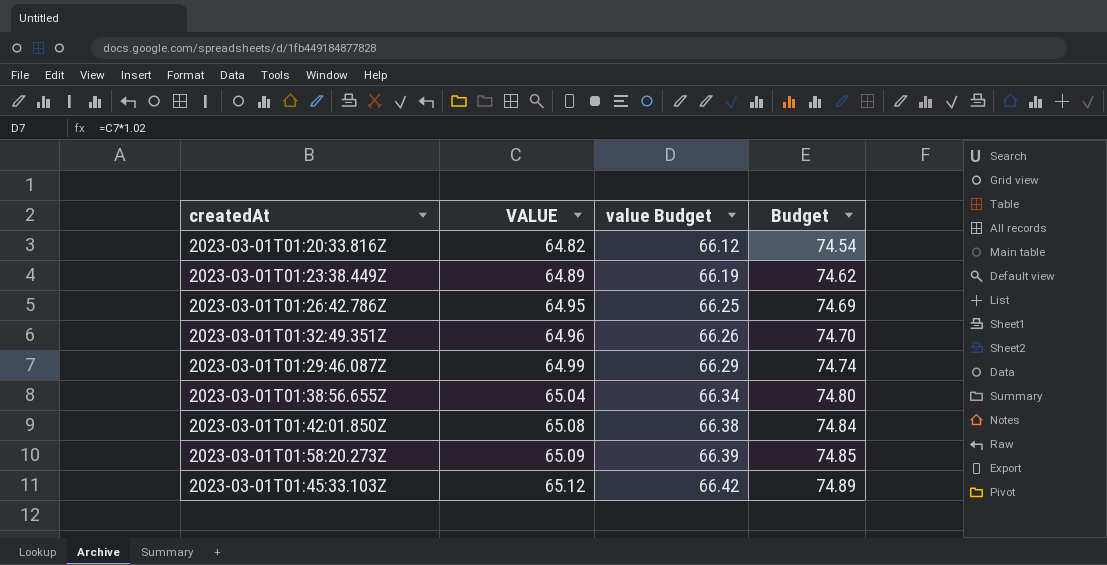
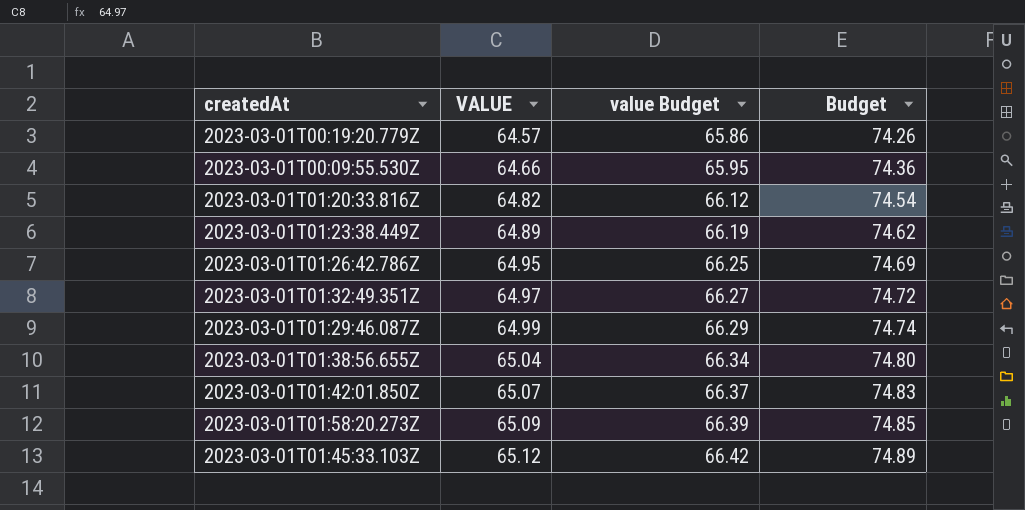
row 2023-03-01T00:19:20.779Z: none -> 64.57 | 65.86 | 74.26
row 2023-03-01T00:09:55.530Z: none -> 64.66 | 65.95 | 74.36
2023-03-01T01:32:49.351Z | VALUE: 64.96 -> 64.97
2023-03-01T01:32:49.351Z | value Budget: 66.26 -> 66.27
2023-03-01T01:32:49.351Z | Budget: 74.70 -> 74.72
2023-03-01T01:42:01.850Z | VALUE: 65.08 -> 65.07
2023-03-01T01:42:01.850Z | value Budget: 66.38 -> 66.37
2023-03-01T01:42:01.850Z | Budget: 74.84 -> 74.83

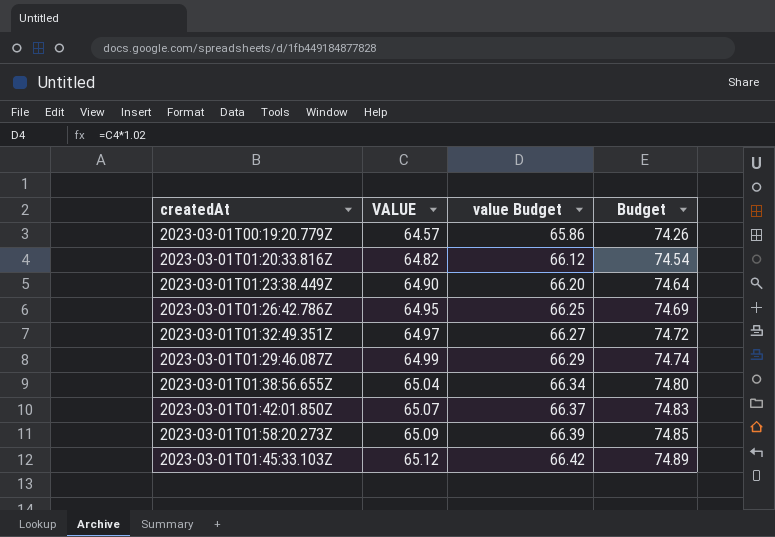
row 2023-03-01T00:09:55.530Z: 64.66 | 65.95 | 74.36 -> none
2023-03-01T01:23:38.449Z | VALUE: 64.89 -> 64.90
2023-03-01T01:23:38.449Z | value Budget: 66.19 -> 66.20
2023-03-01T01:23:38.449Z | Budget: 74.62 -> 74.64

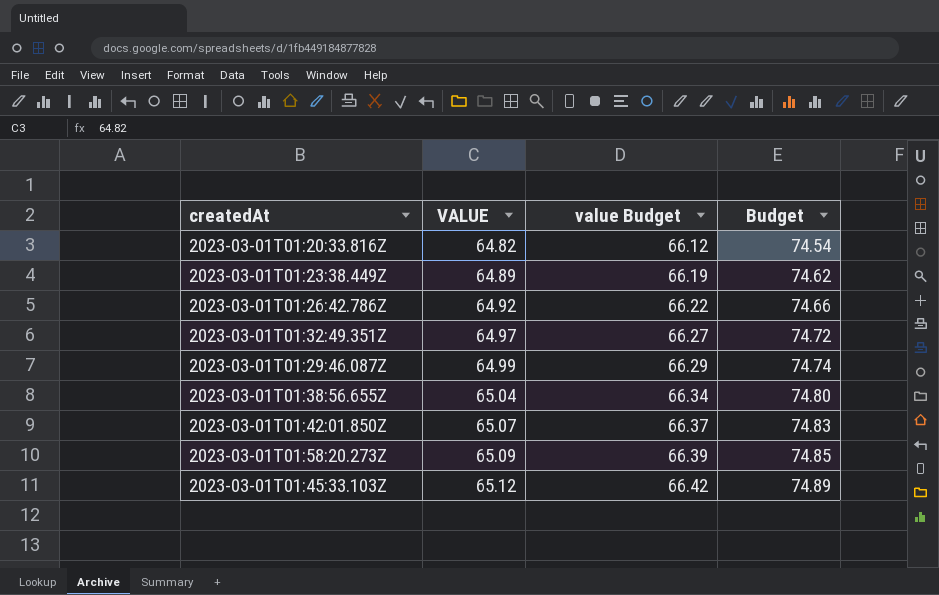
row 2023-03-01T00:19:20.779Z: 64.57 | 65.86 | 74.26 -> none
2023-03-01T01:23:38.449Z | VALUE: 64.90 -> 64.89
2023-03-01T01:23:38.449Z | value Budget: 66.20 -> 66.19
2023-03-01T01:23:38.449Z | Budget: 74.64 -> 74.62
2023-03-01T01:26:42.786Z | VALUE: 64.95 -> 64.92
2023-03-01T01:26:42.786Z | value Budget: 66.25 -> 66.22
2023-03-01T01:26:42.786Z | Budget: 74.69 -> 74.66

